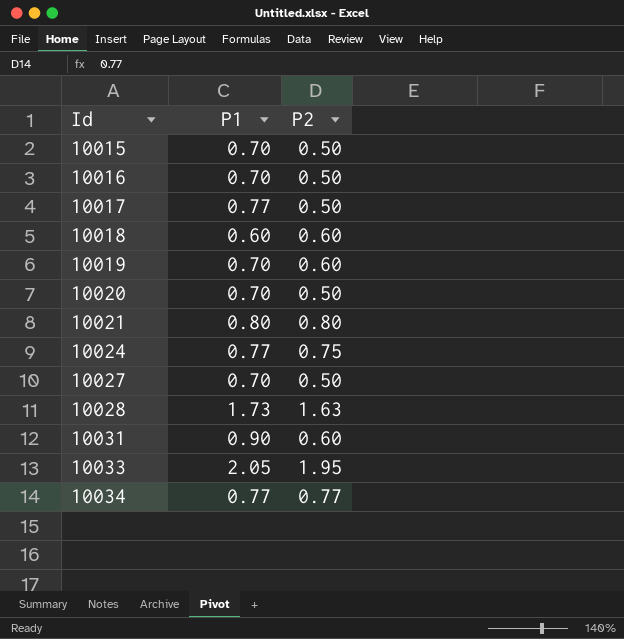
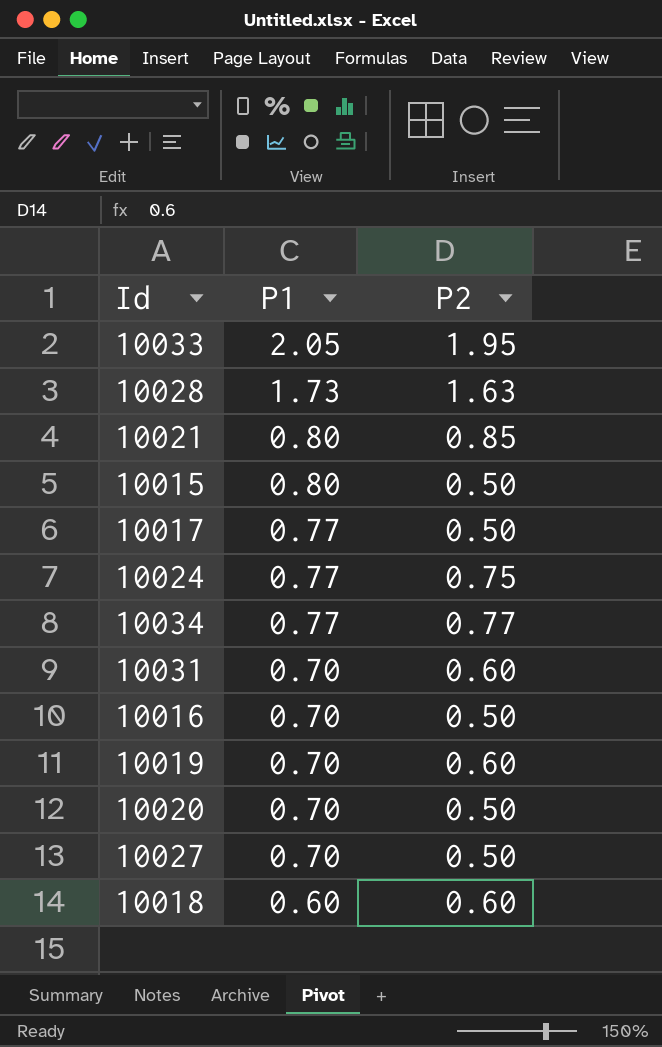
row order: Id ascending -> P1 descending
10021 | P2: 0.80 -> 0.85
10015 | P1: 0.70 -> 0.80
10031 | P1: 0.90 -> 0.70

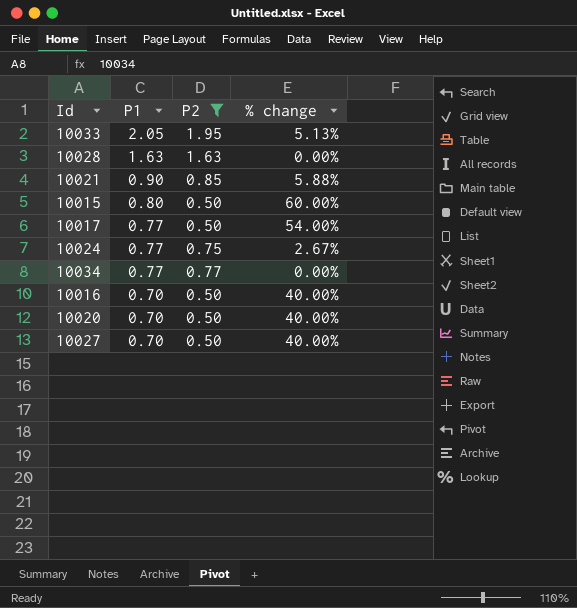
filter: none -> P2 != 0.60
column % change | formula: none -> ([P1] - [P2]) / [P2]
10028 | P1: 1.73 -> 1.63
10021 | P1: 0.80 -> 0.90

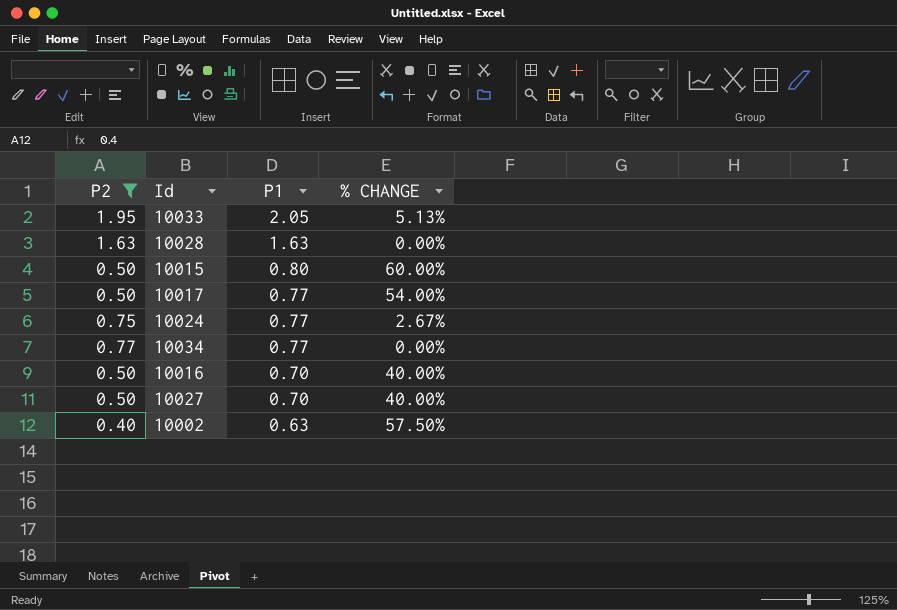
column P2 | position: 3 -> 1
column name: % change -> % CHANGE
row 10021: 0.90 | 0.85 | 5.88% -> none
row 10020: 0.70 | 0.50 | 40.00% -> none
row 10002: none -> 0.40 | 0.63 | 57.50%

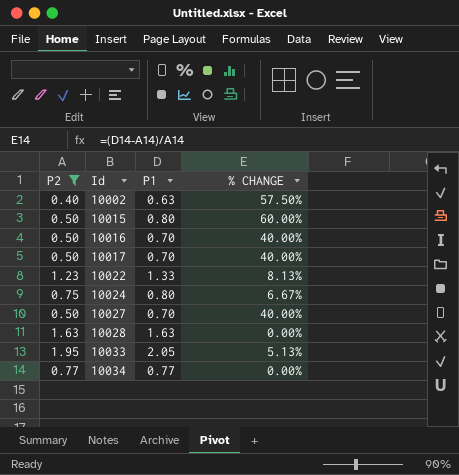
row order: P1 descending -> Id ascending
10017 | P1: 0.77 -> 0.70
10017 | % CHANGE: 54.00% -> 40.00%
row 10022: none -> 1.23 | 1.33 | 8.13%
10024 | P1: 0.77 -> 0.80
10024 | % CHANGE: 2.67% -> 6.67%

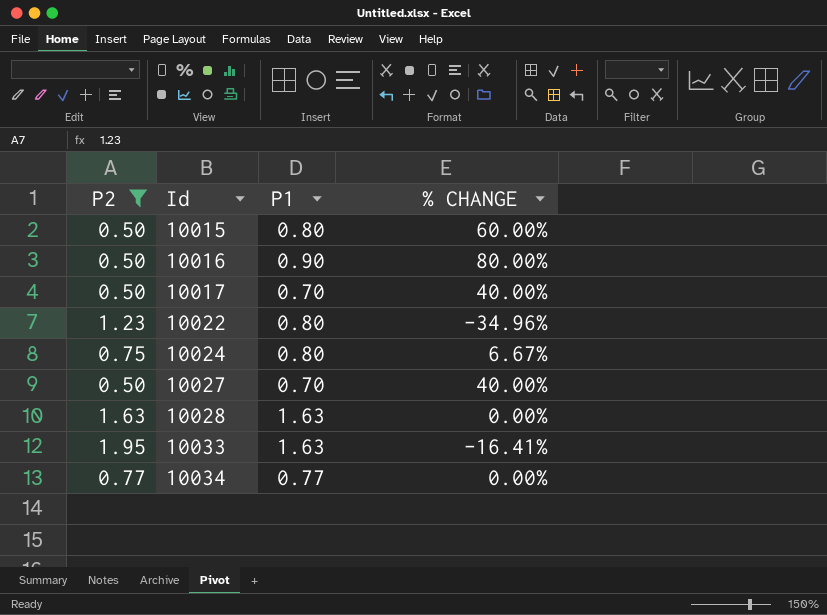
row 10002: 0.40 | 0.63 | 57.50% -> none
10016 | P1: 0.70 -> 0.90
10016 | % CHANGE: 40.00% -> 80.00%
10022 | P1: 1.33 -> 0.80
10022 | % CHANGE: 8.13% -> -34.96%
10033 | P1: 2.05 -> 1.63
10033 | % CHANGE: 5.13% -> -16.41%

